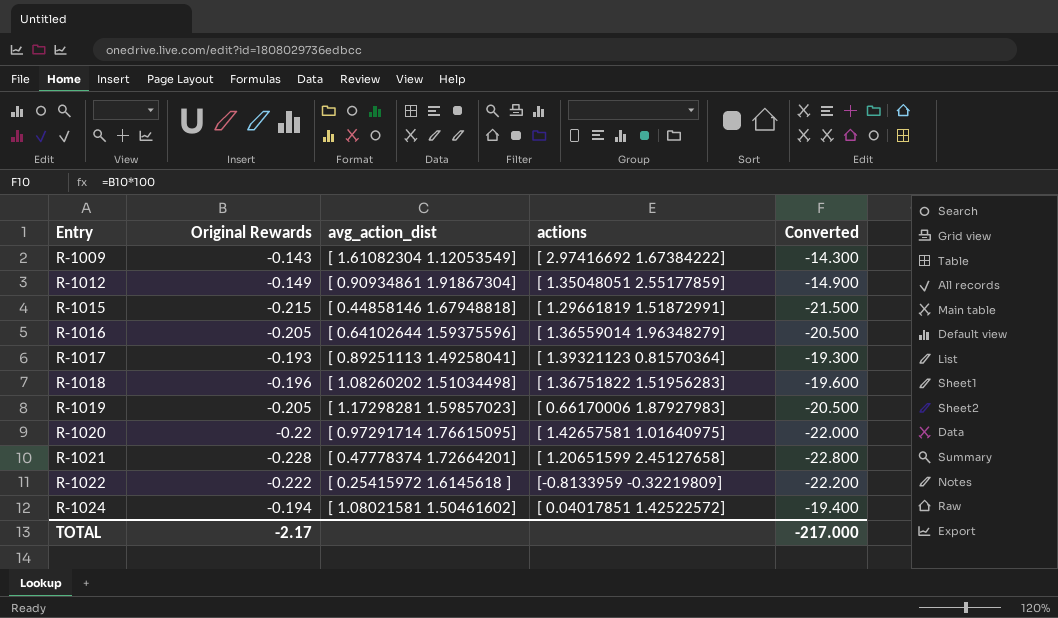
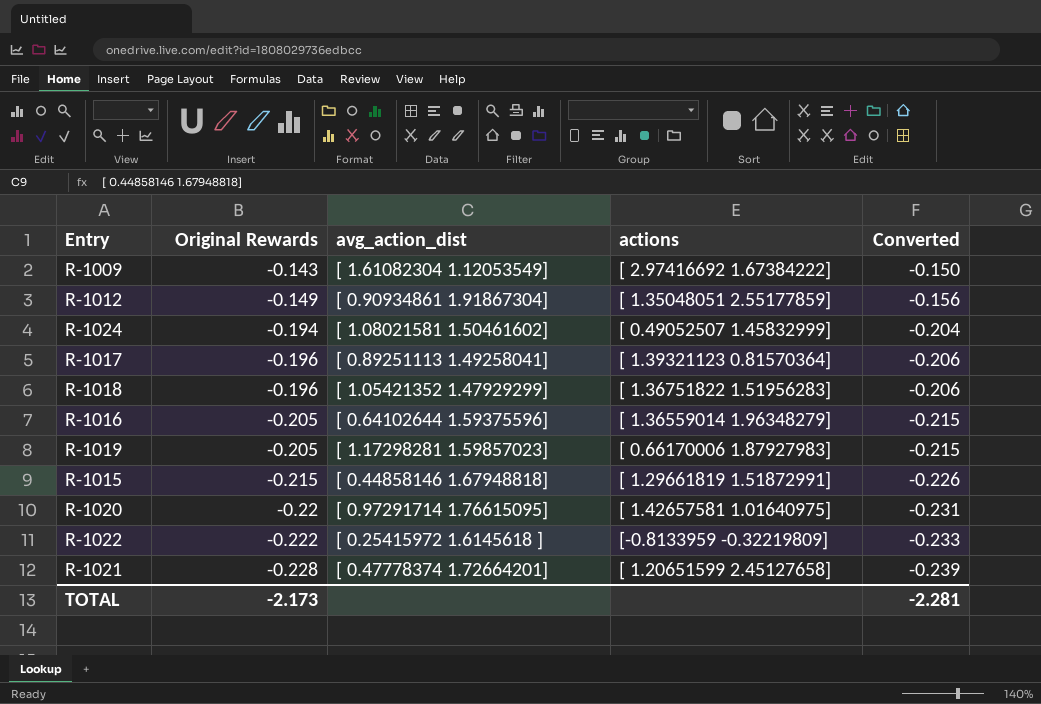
row order: Entry ascending -> Original Rewards descending
column Converted | formula: [Original Rewards] * 100 -> [Original Rewards] * 1.05
R-1024 | actions: [ 0.04017851 1.42522572] -> [ 0.49052507 1.45832999]
R-1017 | Original Rewards: -0.193 -> -0.196
R-1018 | avg_action_dist: [ 1.08260202 1.51034498] -> [ 1.05421352 1.47929299]
TOTAL | Original Rewards: -2.17 -> -2.173
TOTAL | Converted: -217.000 -> -2.281

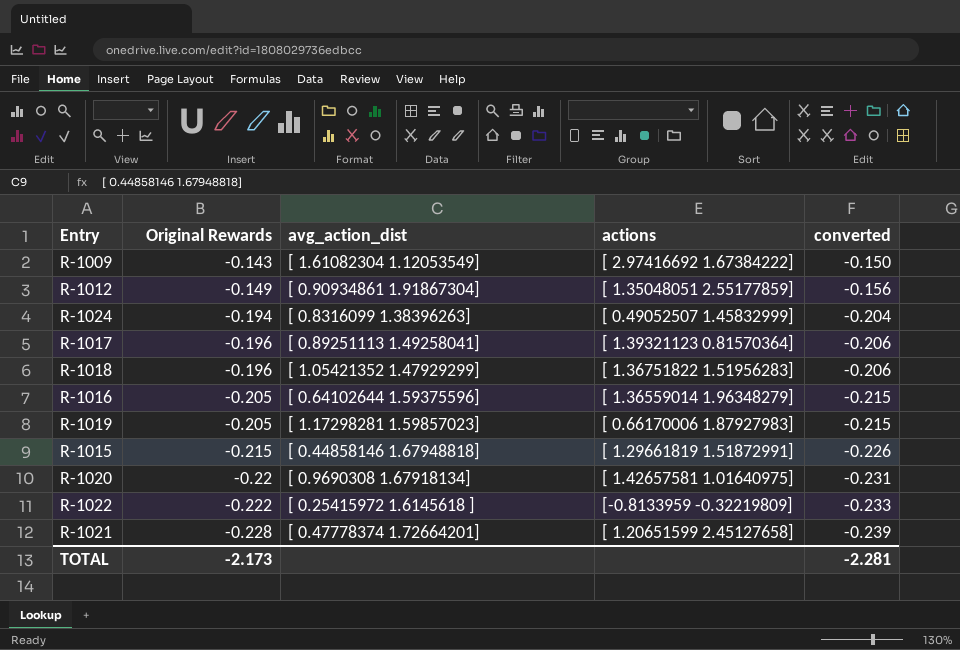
column name: Converted -> converted
R-1024 | avg_action_dist: [ 1.08021581 1.50461602] -> [ 0.8316099 1.38396263]
R-1020 | avg_action_dist: [ 0.97291714 1.76615095] -> [ 0.9690308 1.67918134]

